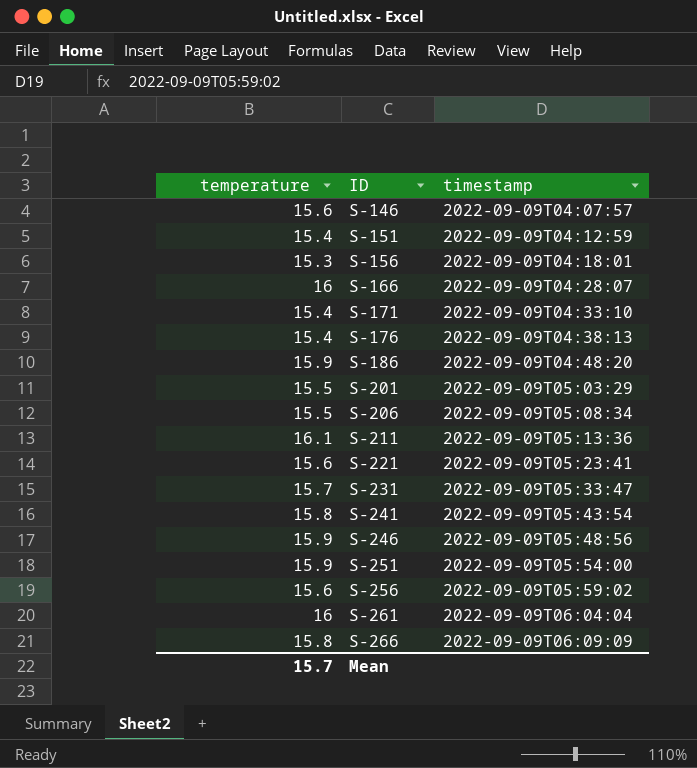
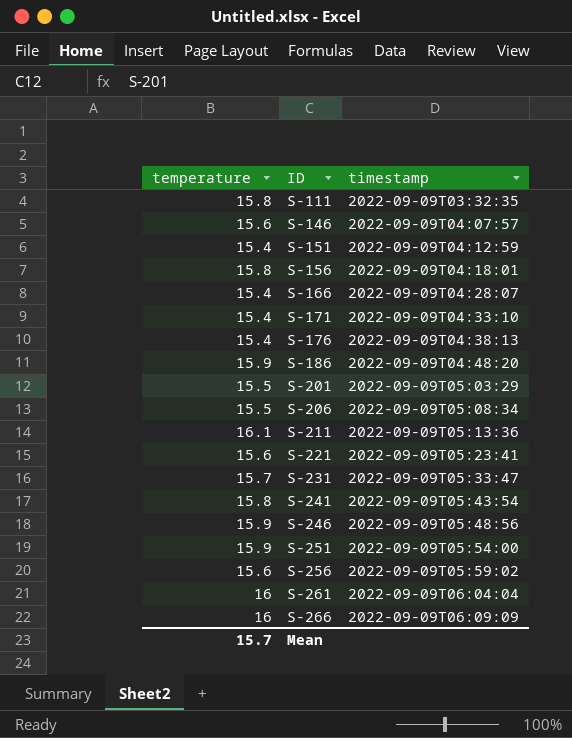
row S-111: none -> 15.8 | 2022-09-09T03:32:35
S-156 | temperature: 15.3 -> 15.8
S-166 | temperature: 16 -> 15.4
S-266 | temperature: 15.8 -> 16

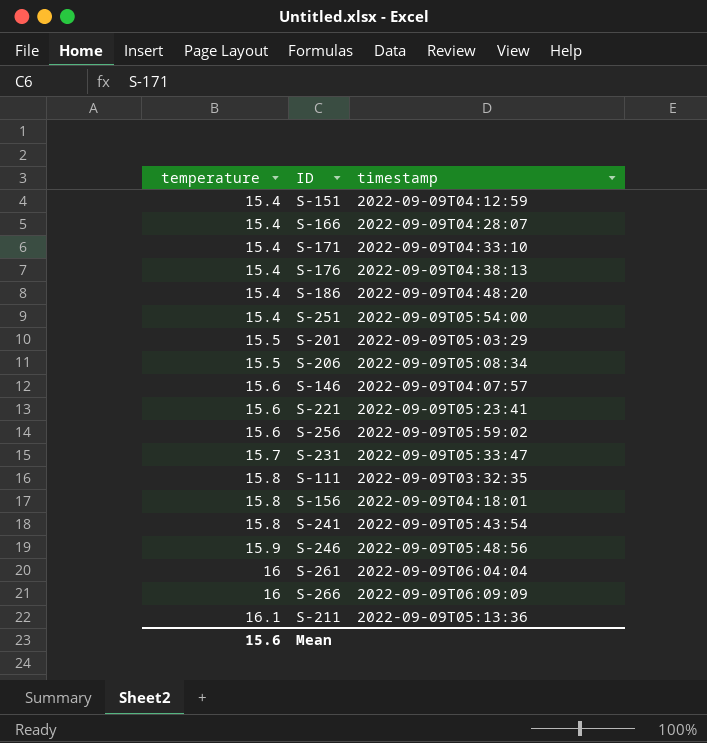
row order: ID ascending -> temperature ascending
S-186 | temperature: 15.9 -> 15.4
S-251 | temperature: 15.9 -> 15.4
Mean | temperature: 15.7 -> 15.6

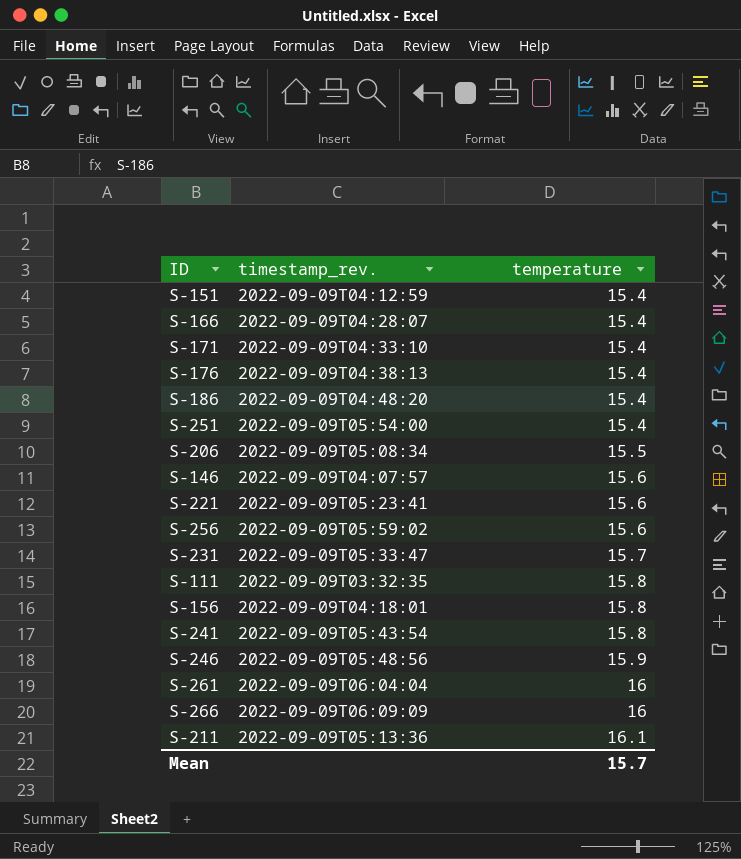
column name: timestamp -> timestamp_rev.
column temperature | position: 1 -> 3
row S-201: 15.5 | 2022-09-09T05:03:29 -> none
Mean | temperature: 15.6 -> 15.7

